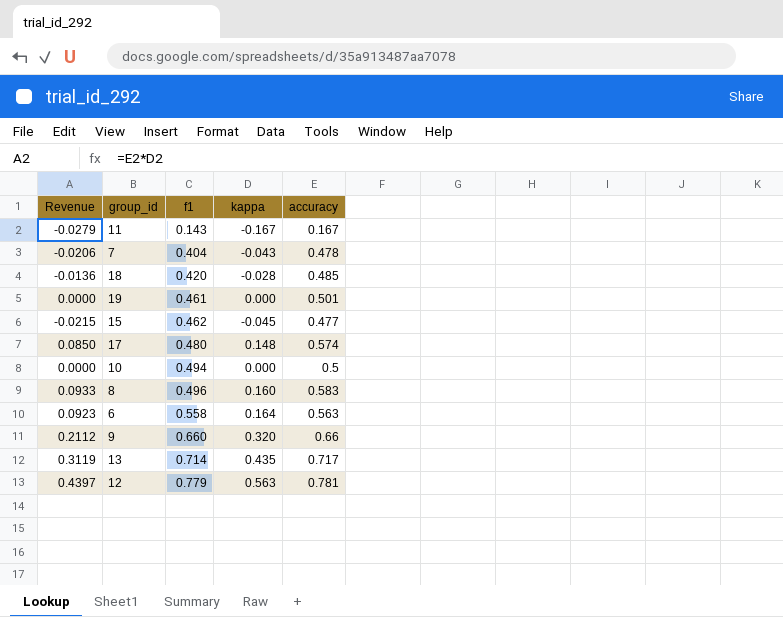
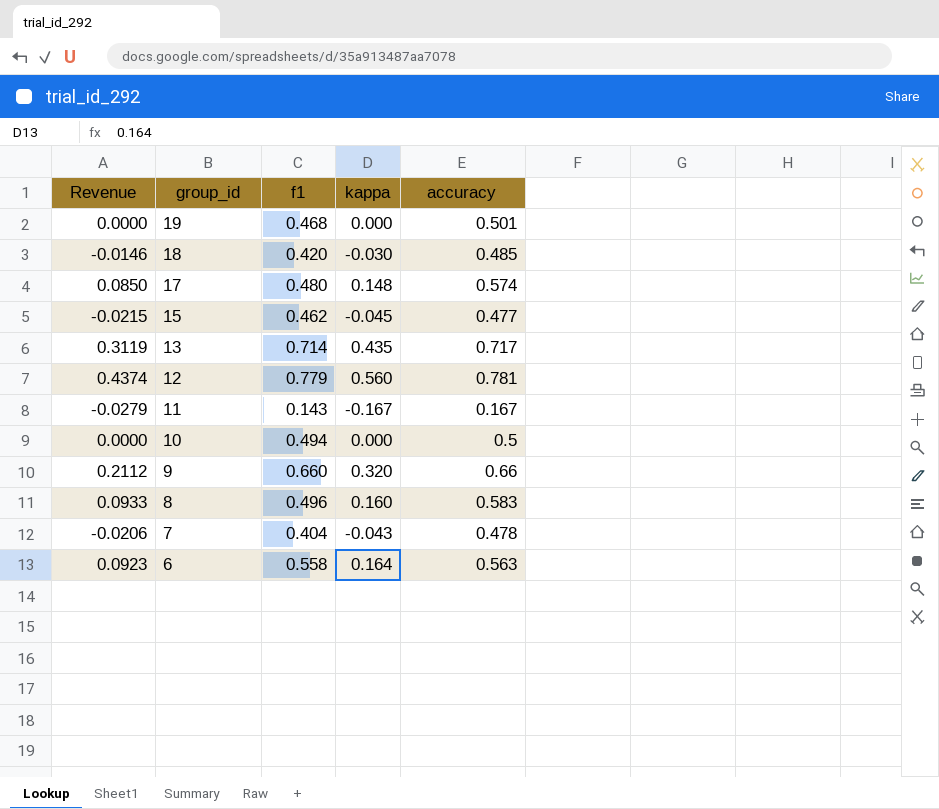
row order: f1 ascending -> group_id descending
19 | f1: 0.461 -> 0.468
18 | Revenue: -0.0136 -> -0.0146
18 | kappa: -0.028 -> -0.030
12 | Revenue: 0.4397 -> 0.4374
12 | kappa: 0.563 -> 0.560

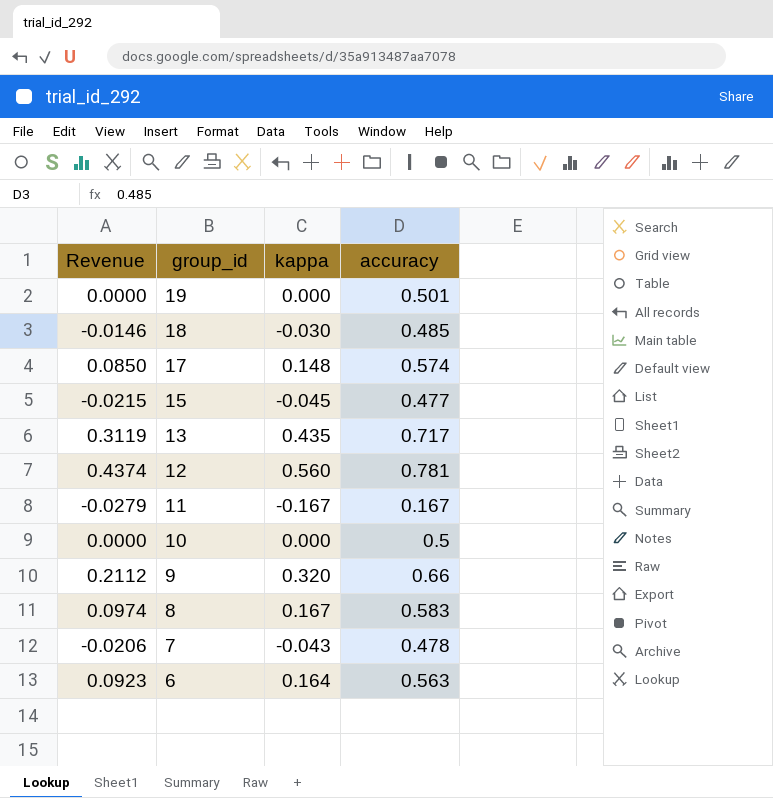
column f1 | position: 3 -> none
8 | Revenue: 0.0933 -> 0.0974
8 | kappa: 0.160 -> 0.167

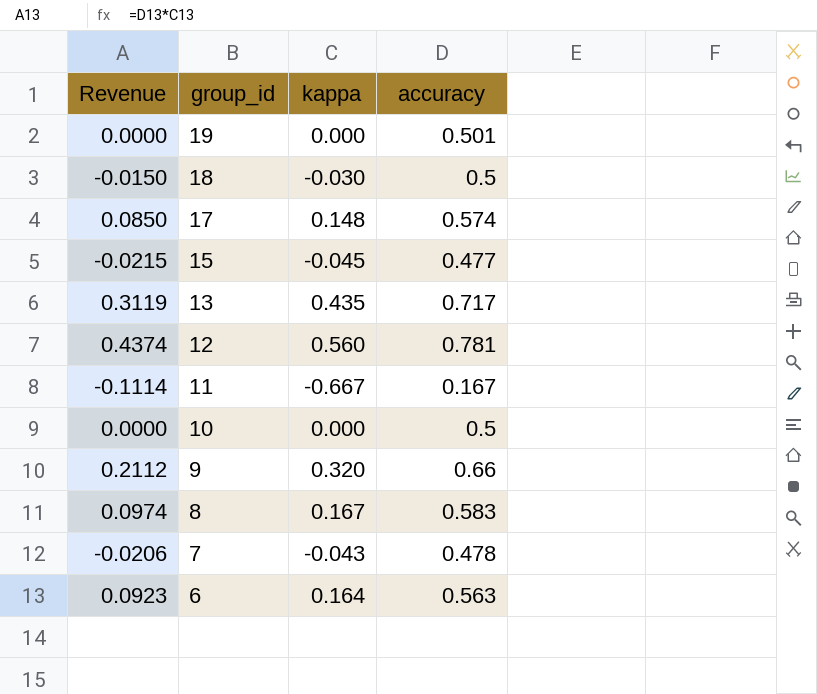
18 | Revenue: -0.0146 -> -0.0150
18 | accuracy: 0.485 -> 0.5
11 | Revenue: -0.0279 -> -0.1114
11 | kappa: -0.167 -> -0.667

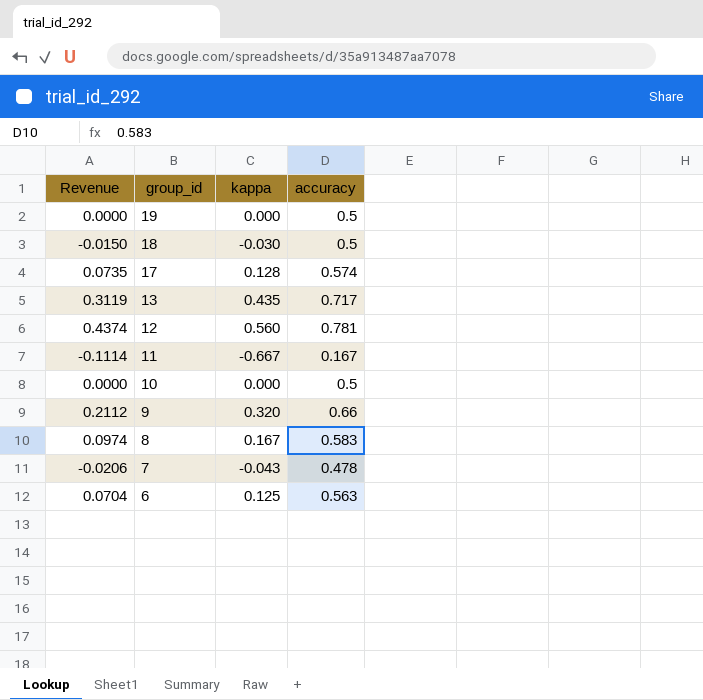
row 15: -0.0215 | -0.045 | 0.477 -> none
19 | accuracy: 0.501 -> 0.5
17 | Revenue: 0.0850 -> 0.0735
17 | kappa: 0.148 -> 0.128
6 | Revenue: 0.0923 -> 0.0704
6 | kappa: 0.164 -> 0.125

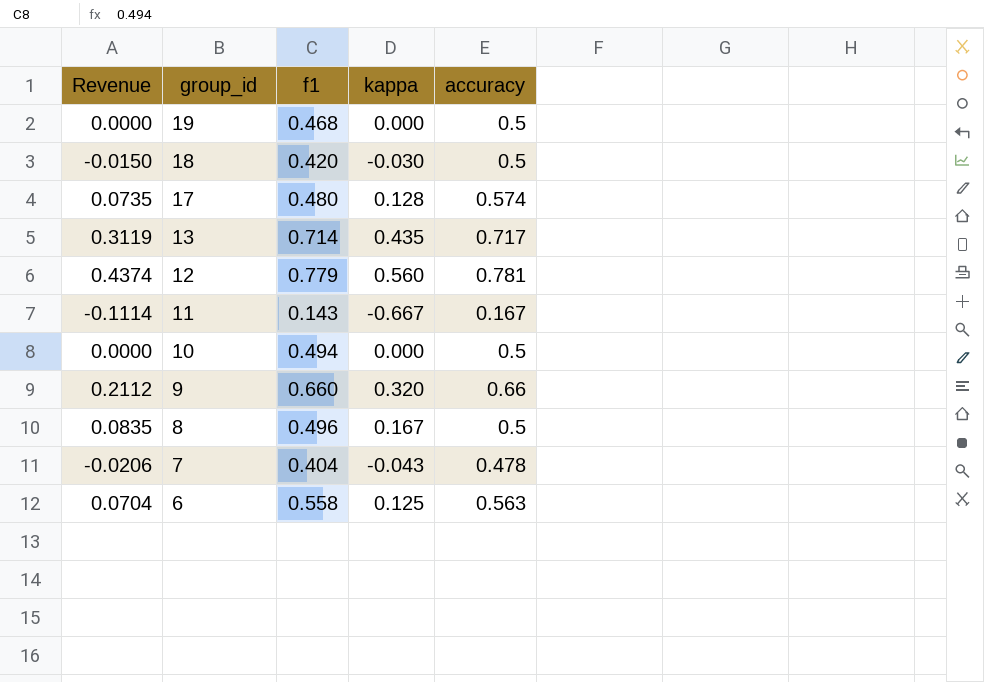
column f1 | position: none -> 3
8 | Revenue: 0.0974 -> 0.0835
8 | accuracy: 0.583 -> 0.5

